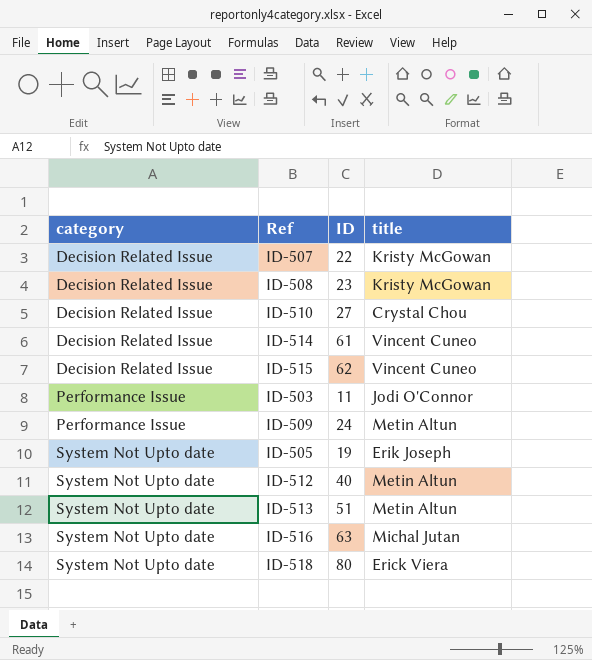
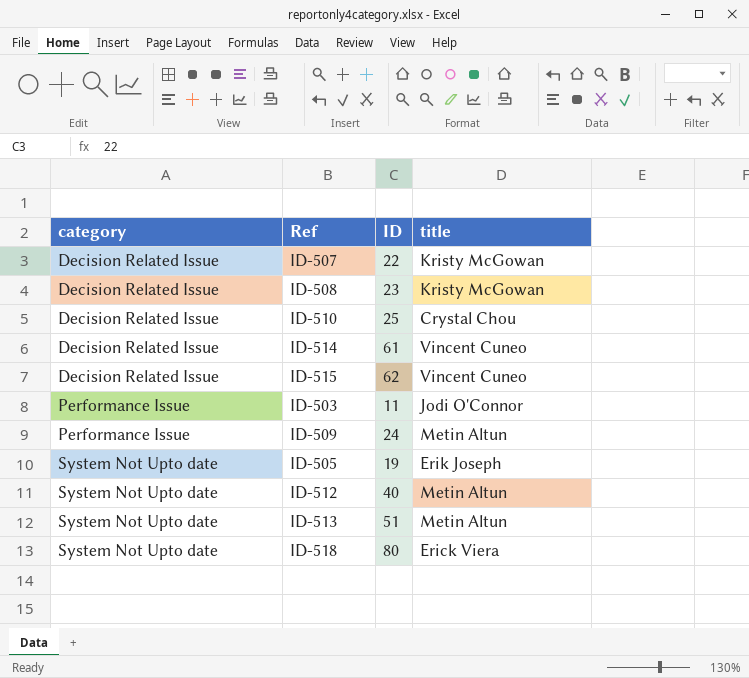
row ID-516: System Not Upto date | 63 | Michal Jutan -> none
ID-510 | ID: 27 -> 25

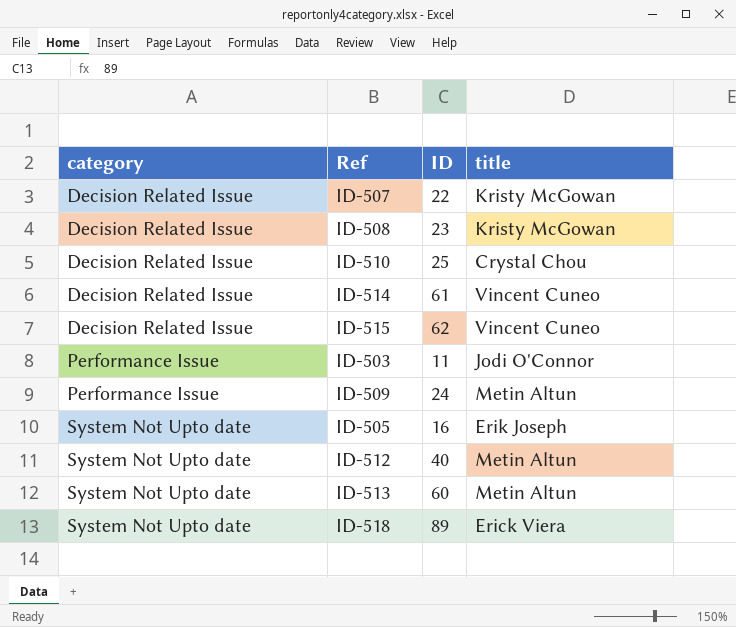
ID-505 | ID: 19 -> 16
ID-513 | ID: 51 -> 60
ID-518 | ID: 80 -> 89

